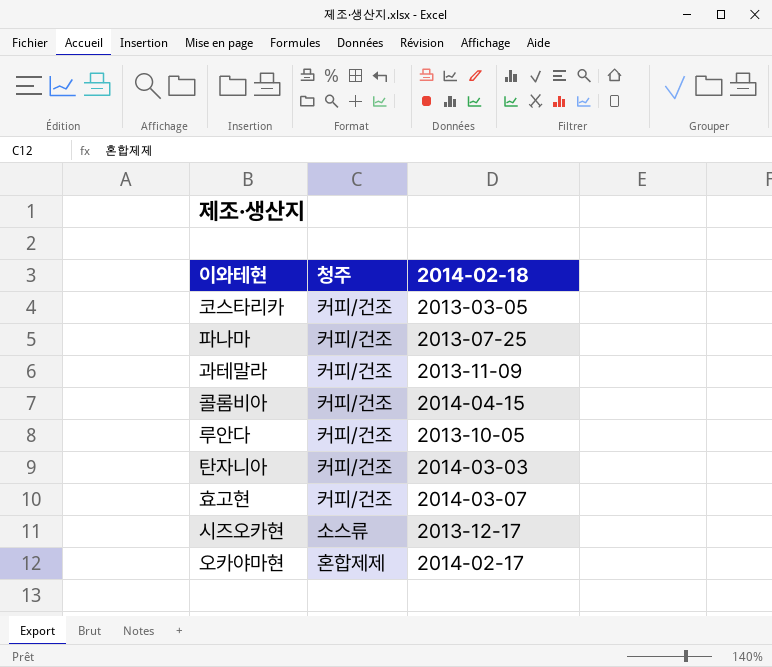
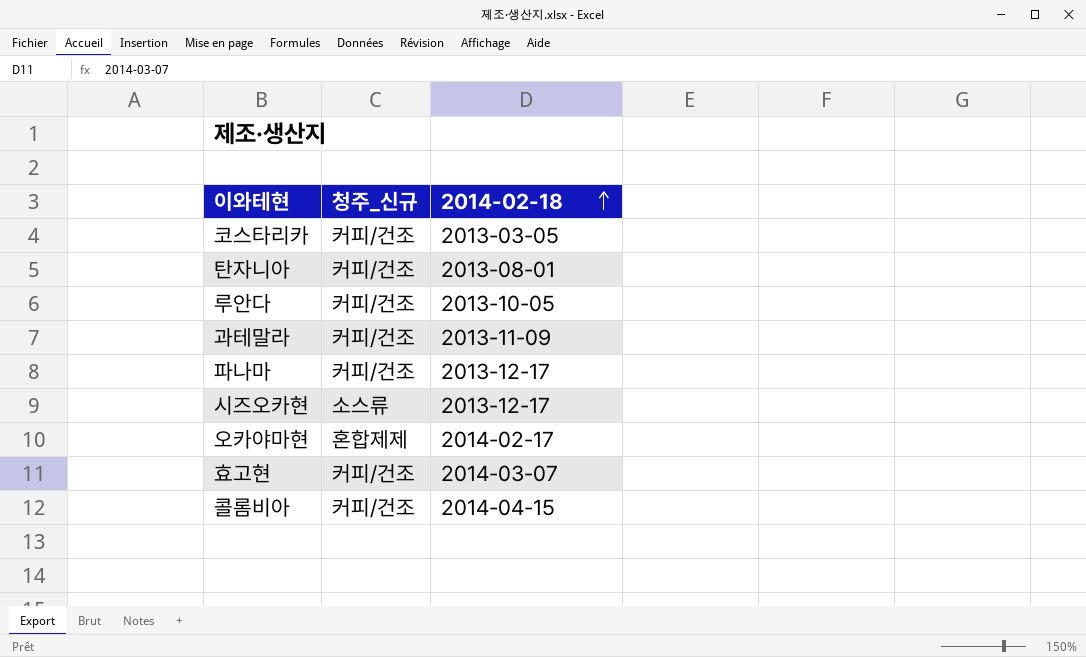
row order: none -> 2014-02-18 ascending
column name: 청주 -> 청주_신규
탄자니아 | 2014-02-18: 2014-03-03 -> 2013-08-01
파나마 | 2014-02-18: 2013-07-25 -> 2013-12-17

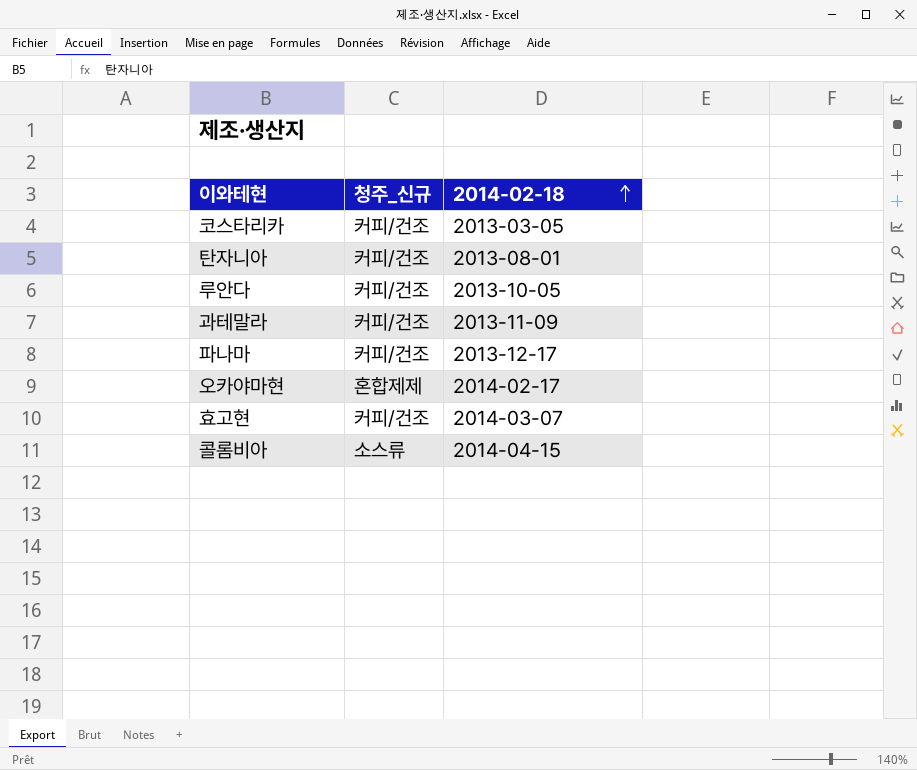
row 시즈오카현: 소스류 | 2013-12-17 -> none
콜롬비아 | 청주_신규: 커피/건조 -> 소스류

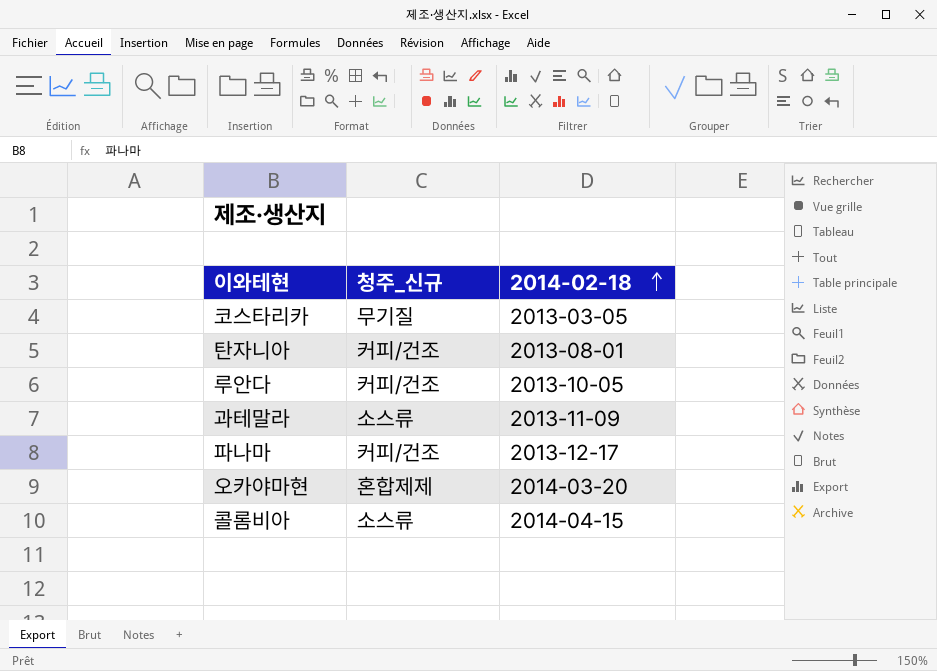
row 효고현: 커피/건조 | 2014-03-07 -> none
코스타리카 | 청주_신규: 커피/건조 -> 무기질
과테말라 | 청주_신규: 커피/건조 -> 소스류
오카야마현 | 2014-02-18: 2014-02-17 -> 2014-03-20

